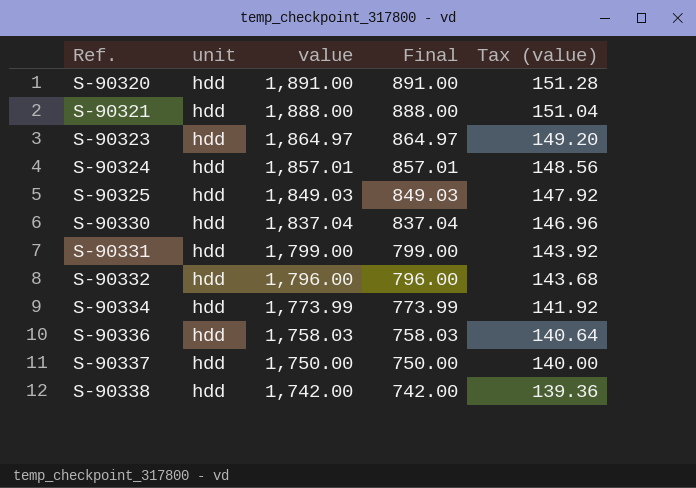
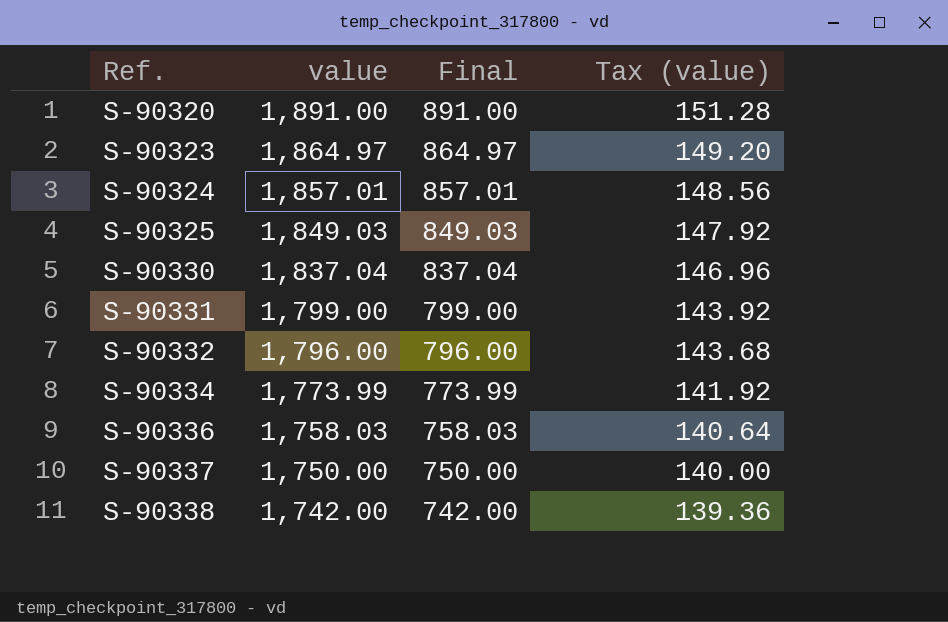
column unit | position: 2 -> none
row S-90321: hdd | 1,888.00 | 888.00 | 151.04 -> none

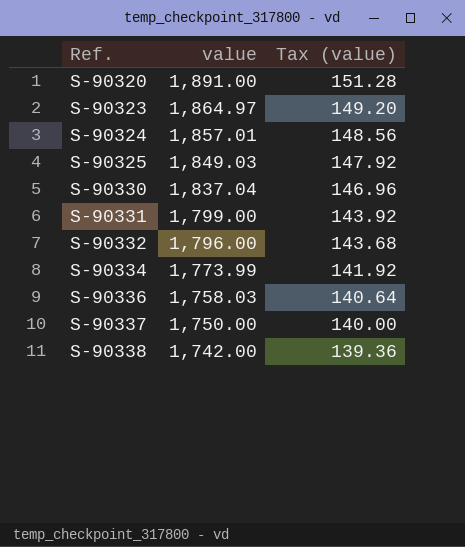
column Final | formula: [value] - 1000 -> none

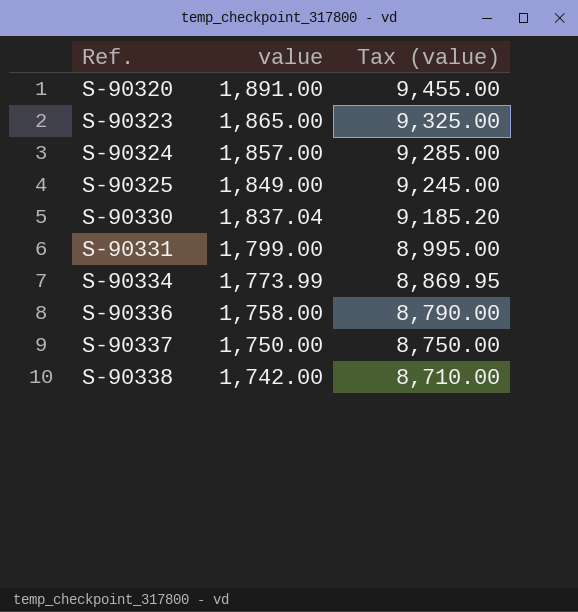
column Tax (value) | formula: [value] * 0.08 -> [value] * 5
row S-90332: 1,796.00 | 143.68 -> none
S-90323 | value: 1,864.97 -> 1,865.00
S-90324 | value: 1,857.01 -> 1,857.00
S-90325 | value: 1,849.03 -> 1,849.00
S-90336 | value: 1,758.03 -> 1,758.00

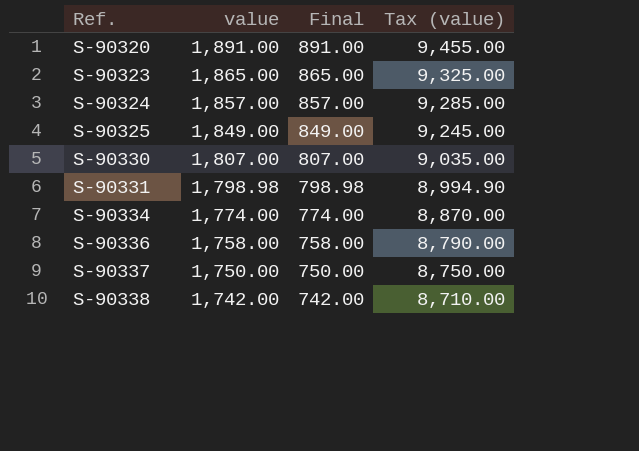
column Final | formula: none -> [value] - 1000
S-90330 | value: 1,837.04 -> 1,807.00
S-90330 | Tax (value): 9,185.20 -> 9,035.00
S-90331 | value: 1,799.00 -> 1,798.98
S-90331 | Tax (value): 8,995.00 -> 8,994.90
S-90334 | value: 1,773.99 -> 1,774.00
S-90334 | Tax (value): 8,869.95 -> 8,870.00

